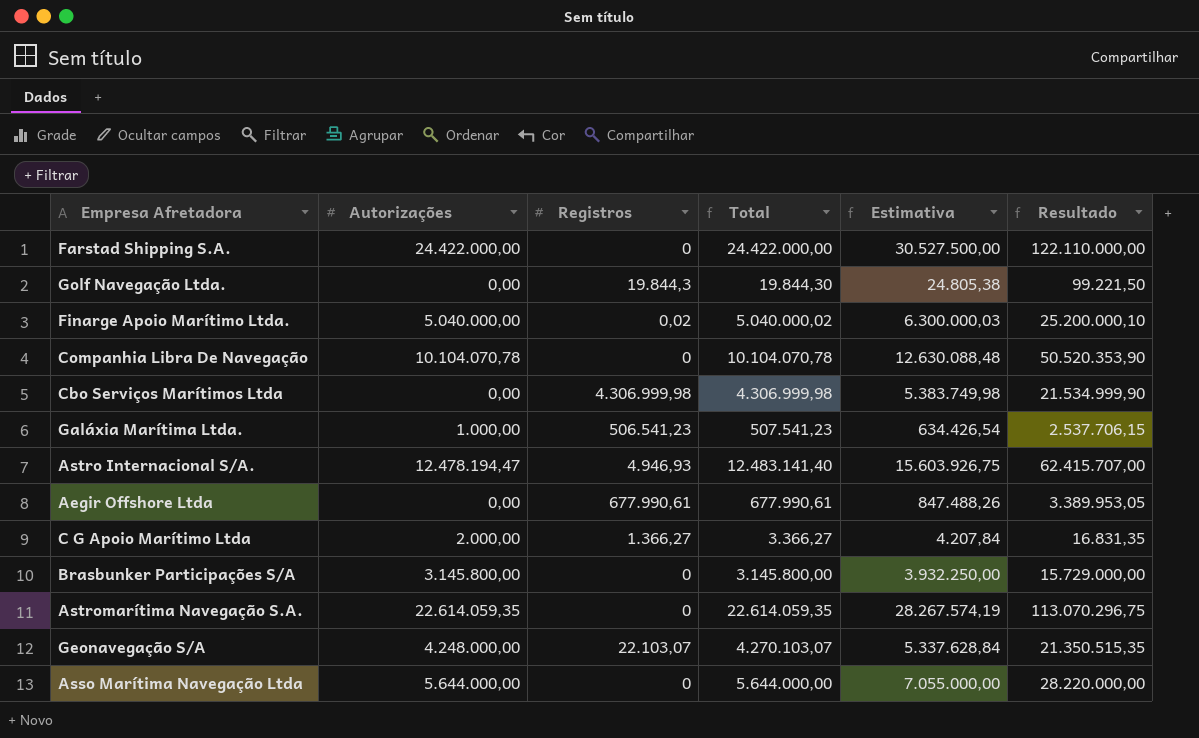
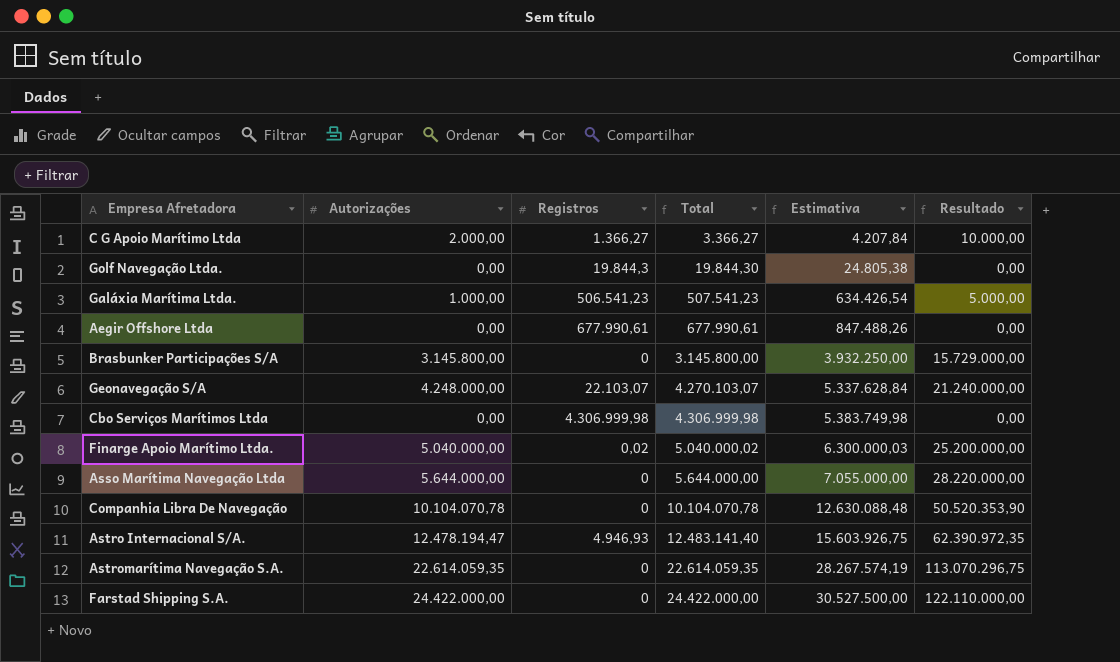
row order: none -> Total ascending
column Resultado | formula: [Total] * 5 -> [Autorizações] * 5

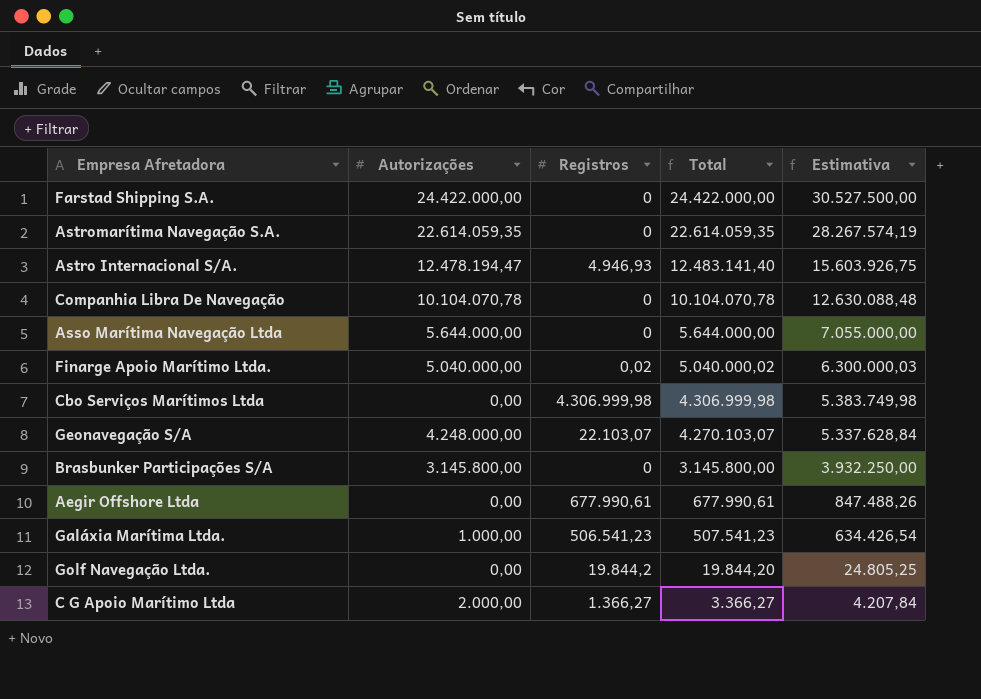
row order: Total ascending -> Total descending
column Resultado | formula: [Autorizações] * 5 -> none
Golf Navegação Ltda. | Registros: 19.844,3 -> 19.844,2
Golf Navegação Ltda. | Total: 19.844,30 -> 19.844,20
Golf Navegação Ltda. | Estimativa: 24.805,38 -> 24.805,25

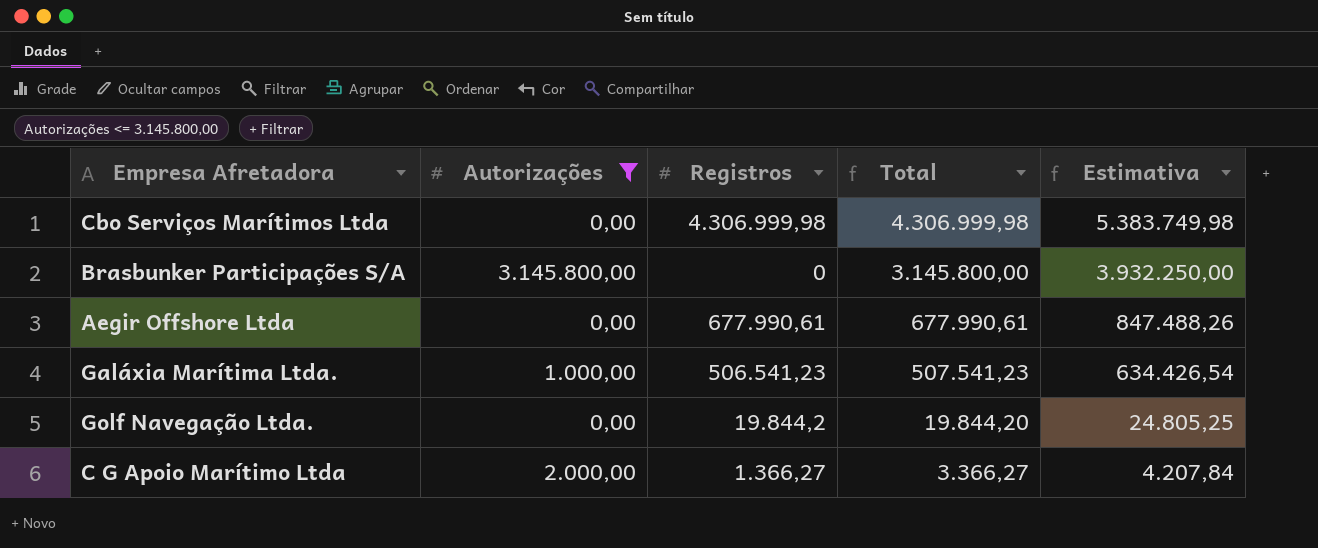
filter: none -> Autorizações <= 3.145.800,00

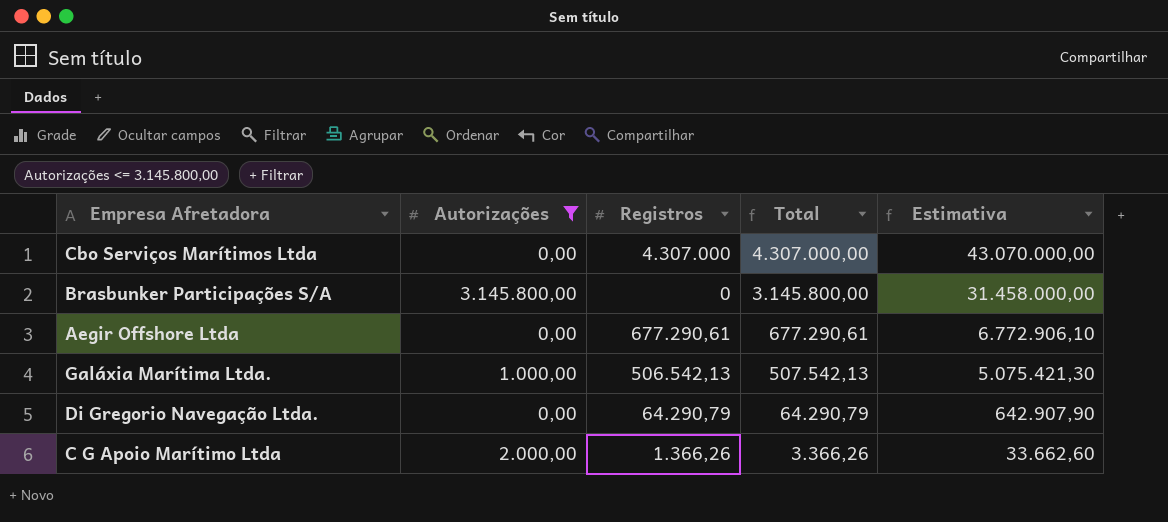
column Estimativa | formula: [Total] * 1,25 -> [Total] * 10
row Golf Navegação Ltda.: 0,00 | 19.844,2 | 19.844,20 | 24.805,25 -> none
Cbo Serviços Marítimos Ltda | Registros: 4.306.999,98 -> 4.307.000
Cbo Serviços Marítimos Ltda | Total: 4.306.999,98 -> 4.307.000,00
Aegir Offshore Ltda | Registros: 677.990,61 -> 677.290,61
Aegir Offshore Ltda | Total: 677.990,61 -> 677.290,61
Galáxia Marítima Ltda. | Registros: 506.541,23 -> 506.542,13
Galáxia Marítima Ltda. | Total: 507.541,23 -> 507.542,13
row Di Gregorio Navegação Ltda.: none -> 0,00 | 64.290,79 | 64.290,79 | 642.907,90
C G Apoio Marítimo Ltda | Registros: 1.366,27 -> 1.366,26
C G Apoio Marítimo Ltda | Total: 3.366,27 -> 3.366,26

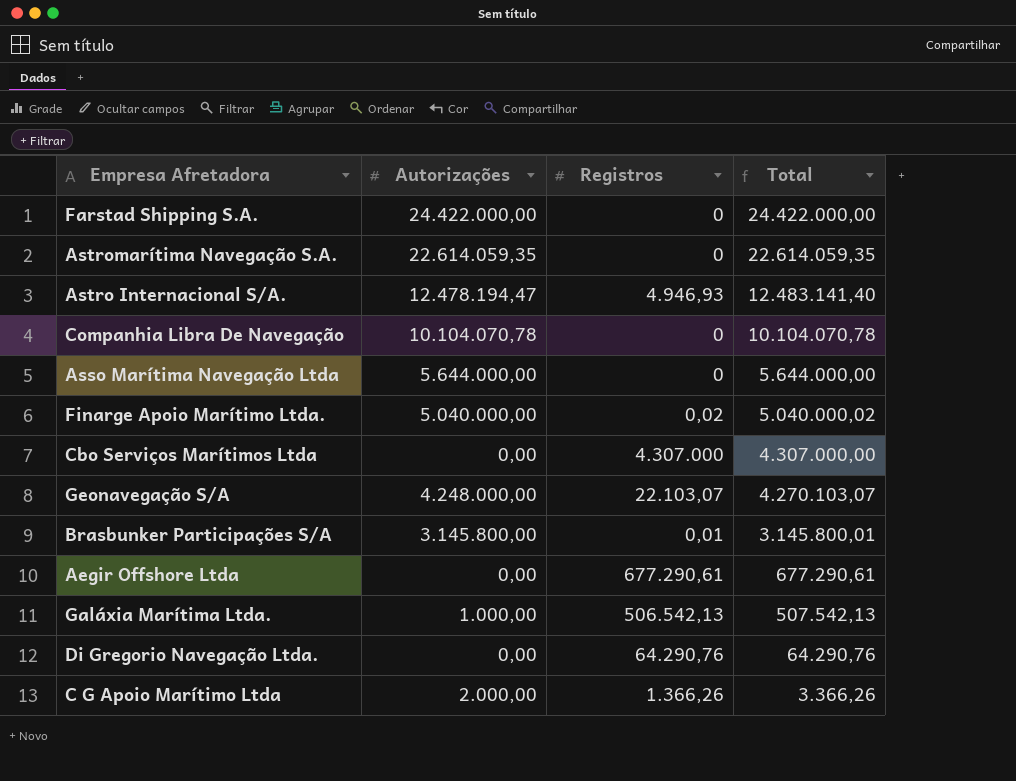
filter: Autorizações <= 3.145.800,00 -> none
column Estimativa | formula: [Total] * 10 -> none
Brasbunker Participações S/A | Registros: 0 -> 0,01
Brasbunker Participações S/A | Total: 3.145.800,00 -> 3.145.800,01
Di Gregorio Navegação Ltda. | Registros: 64.290,79 -> 64.290,76
Di Gregorio Navegação Ltda. | Total: 64.290,79 -> 64.290,76

